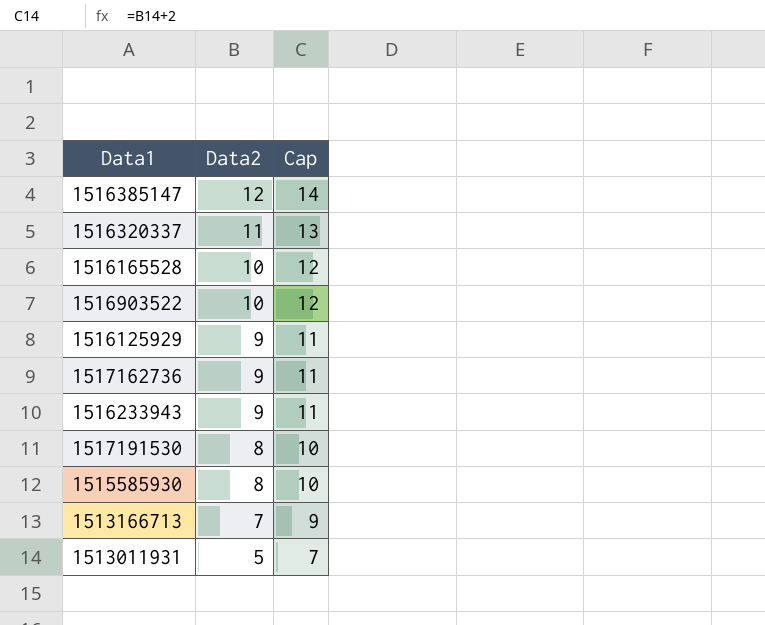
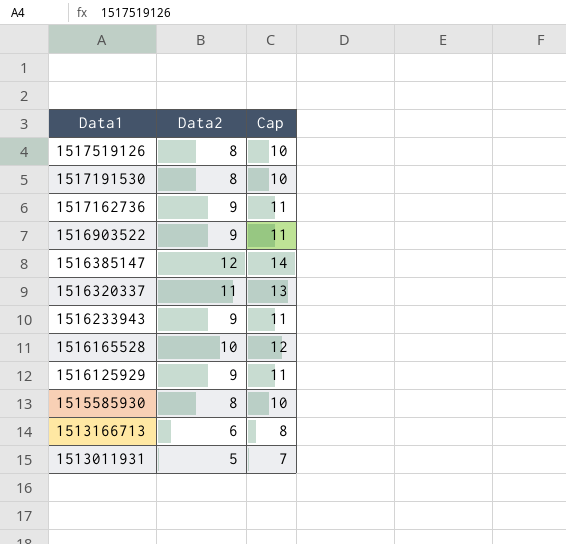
row order: Data2 descending -> Data1 descending
row 1517519126: none -> 8 | 10
1516903522 | Data2: 10 -> 9
1516903522 | Cap: 12 -> 11
1513166713 | Data2: 7 -> 6
1513166713 | Cap: 9 -> 8

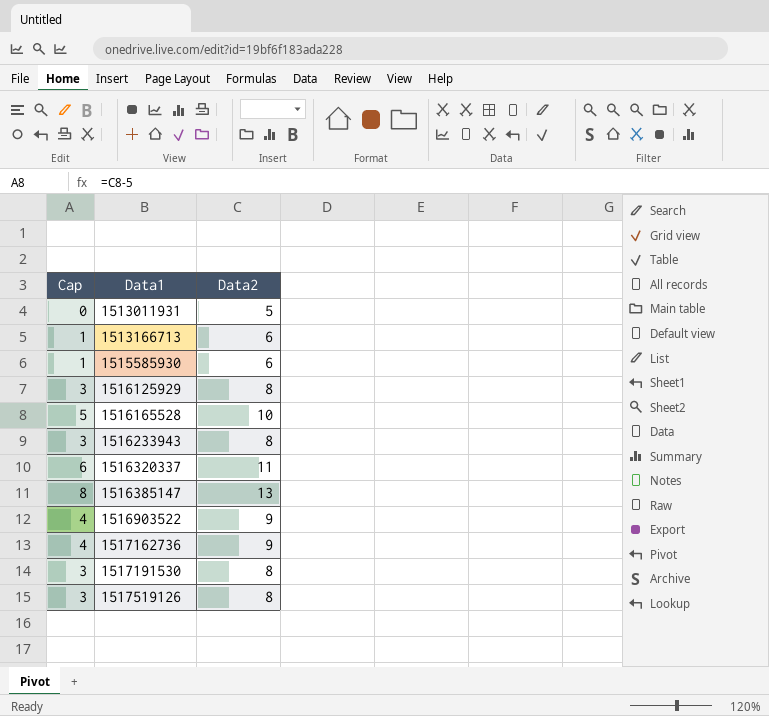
row order: Data1 descending -> Data1 ascending
column Cap | formula: [Data2] + 2 -> [Data2] - 5
column Cap | position: 3 -> 1
1515585930 | Data2: 8 -> 6
1516125929 | Data2: 9 -> 8
1516233943 | Data2: 9 -> 8
1516385147 | Data2: 12 -> 13

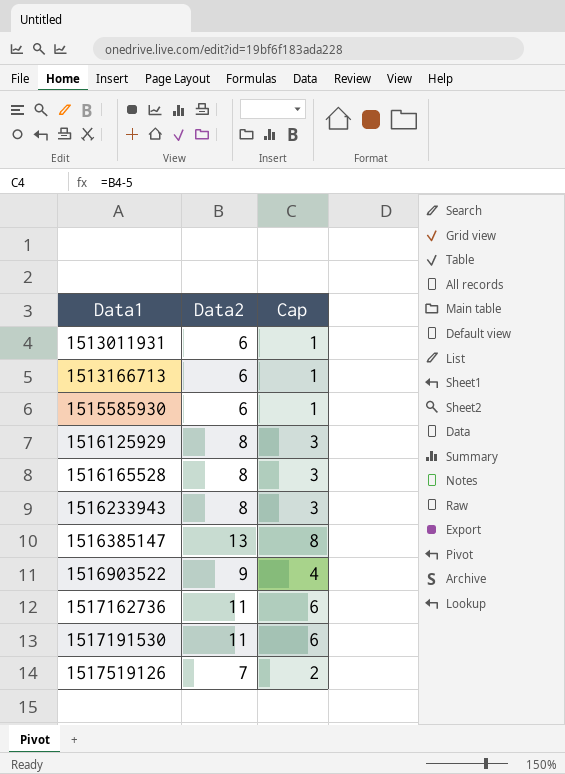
column Cap | position: 1 -> 3
row 1516320337: 6 | 11 -> none
1513011931 | Data2: 5 -> 6
1513011931 | Cap: 0 -> 1
1516165528 | Data2: 10 -> 8
1516165528 | Cap: 5 -> 3
1517162736 | Data2: 9 -> 11
1517162736 | Cap: 4 -> 6
1517191530 | Data2: 8 -> 11
1517191530 | Cap: 3 -> 6
1517519126 | Data2: 8 -> 7
1517519126 | Cap: 3 -> 2

